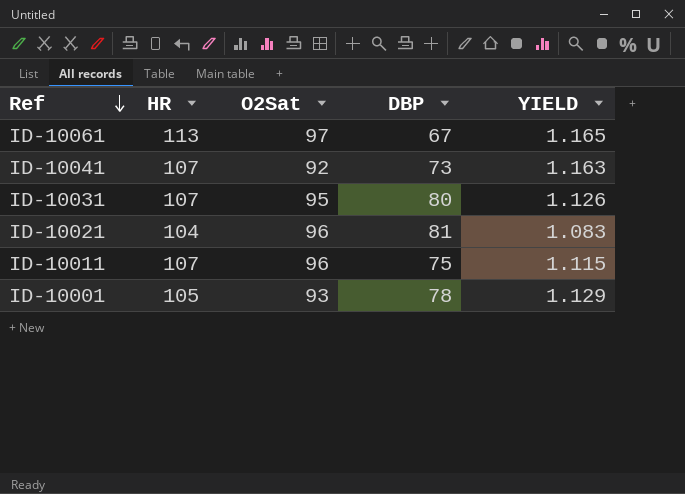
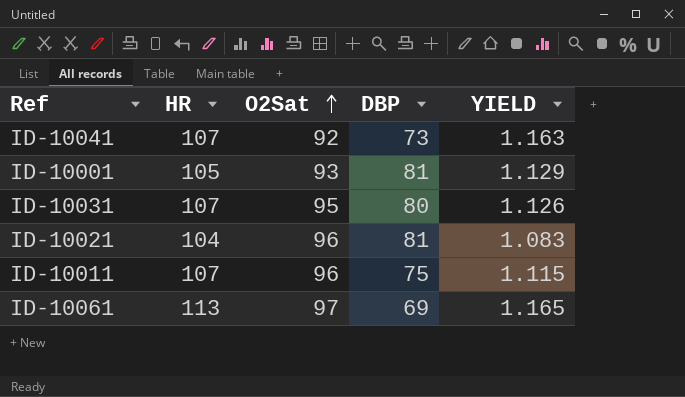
row order: Ref descending -> O2Sat ascending
ID-10001 | DBP: 78 -> 81
ID-10061 | DBP: 67 -> 69

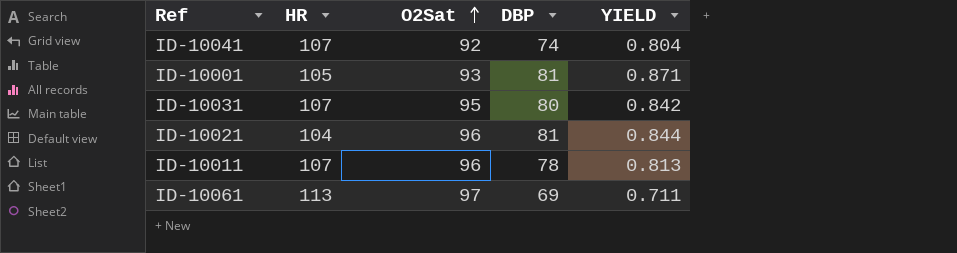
column YIELD | formula: [HR] / [O2Sat] -> [DBP] / [O2Sat]
ID-10041 | DBP: 73 -> 74
ID-10011 | DBP: 75 -> 78

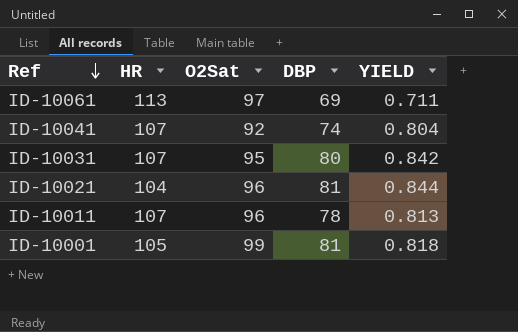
row order: O2Sat ascending -> Ref descending
ID-10001 | O2Sat: 93 -> 99
ID-10001 | YIELD: 0.871 -> 0.818

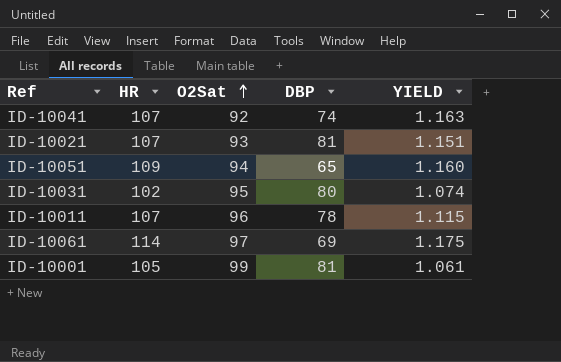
row order: Ref descending -> O2Sat ascending
column YIELD | formula: [DBP] / [O2Sat] -> [HR] / [O2Sat]
ID-10021 | HR: 104 -> 107
ID-10021 | O2Sat: 96 -> 93
row ID-10051: none -> 109 | 94 | 65 | 1.160
ID-10031 | HR: 107 -> 102
ID-10061 | HR: 113 -> 114

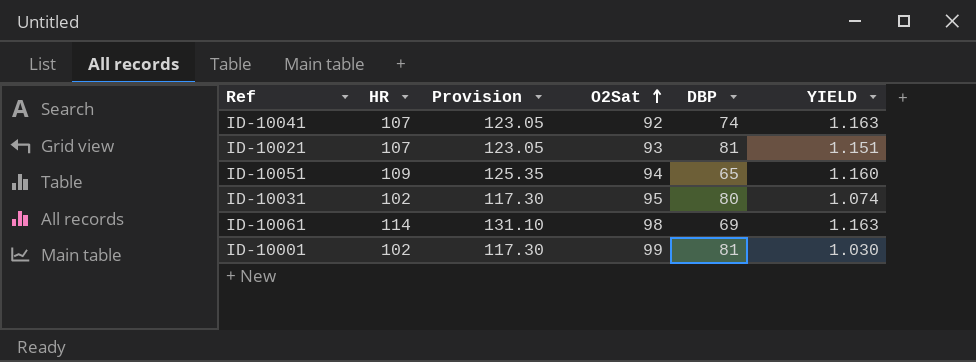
column Provision | formula: none -> [HR] * 1.15
row ID-10011: 107 | 96 | 78 | 1.115 -> none
ID-10061 | O2Sat: 97 -> 98
ID-10061 | YIELD: 1.175 -> 1.163
ID-10001 | HR: 105 -> 102
ID-10001 | YIELD: 1.061 -> 1.030

